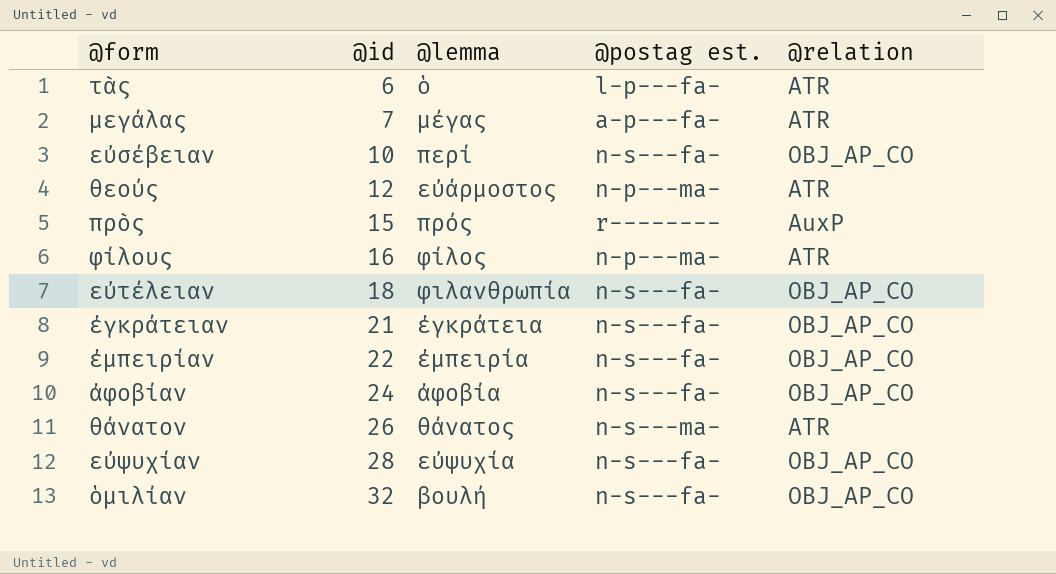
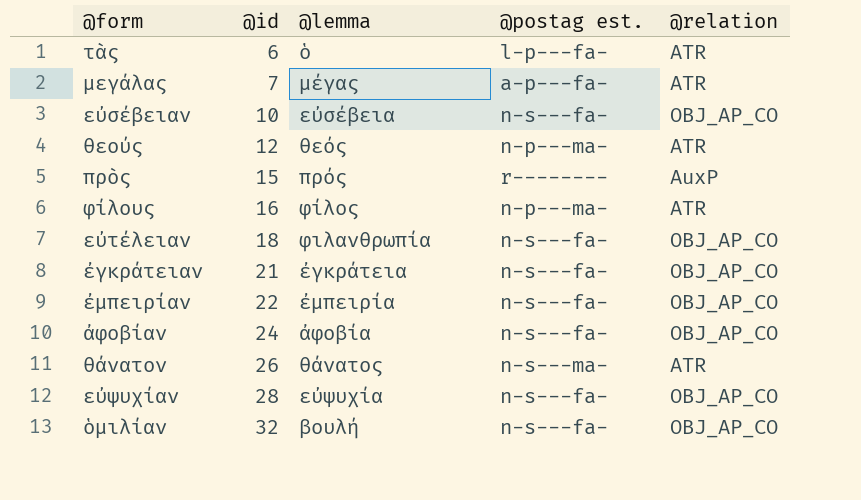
εὐσέβειαν | @lemma: περί -> εὐσέβεια
θεούς | @lemma: εὐάρμοστος -> θεός

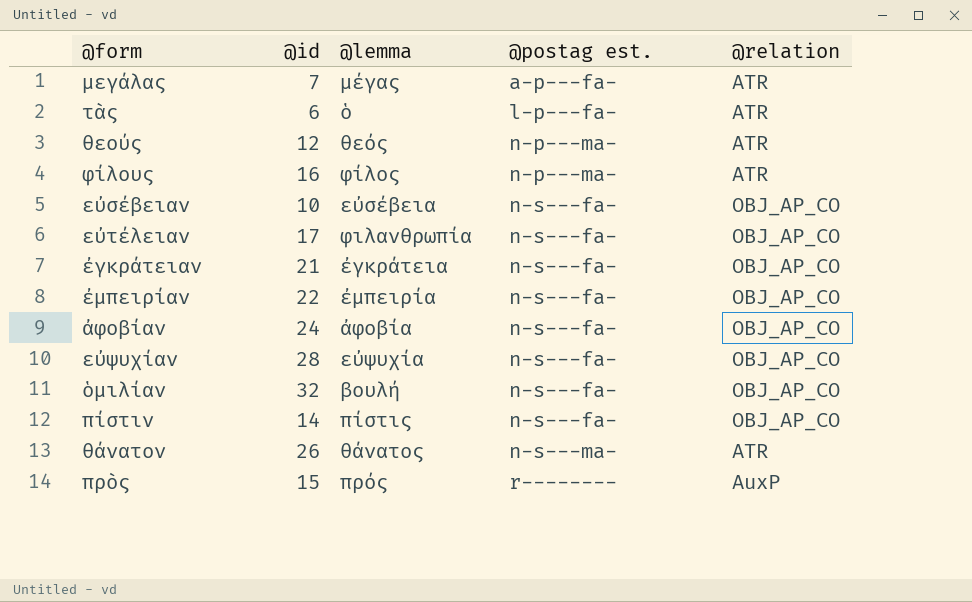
row order: @id ascending -> @postag est. ascending
εὐτέλειαν | @id: 18 -> 17
row πίστιν: none -> 14 | πίστις | n-s---fa- | OBJ_AP_CO

